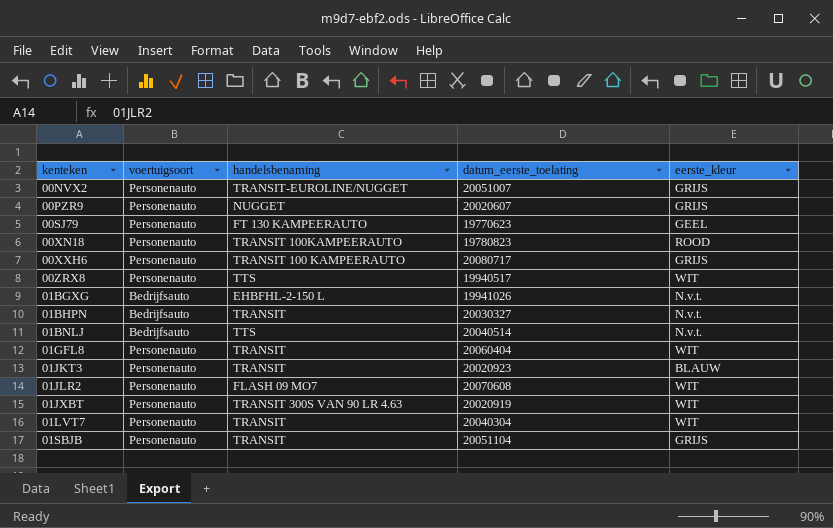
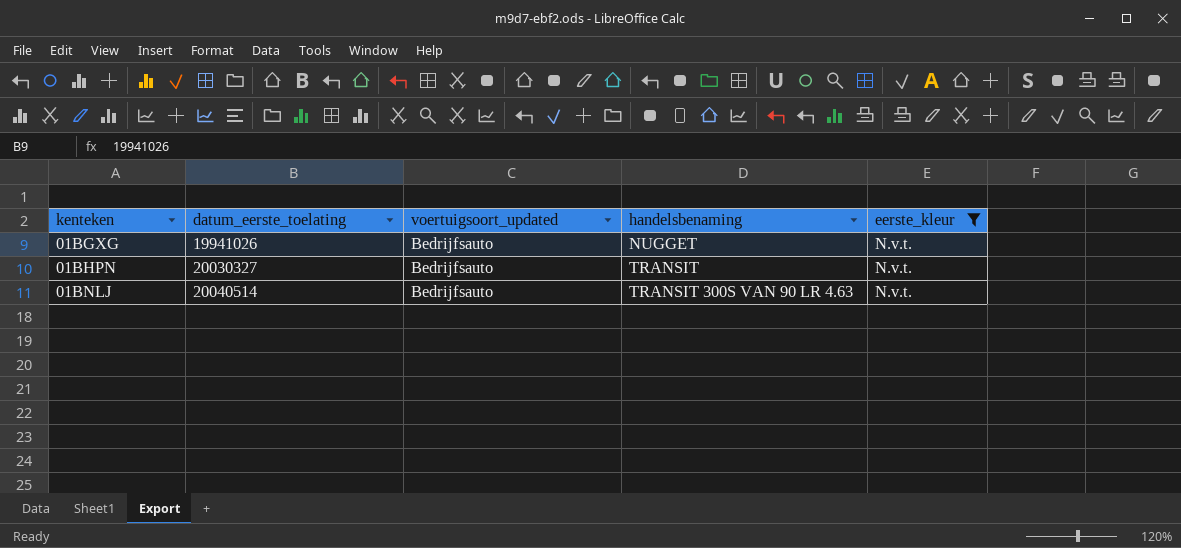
filter: none -> eerste_kleur = N.v.t.
column datum_eerste_toelating | position: 4 -> 2
column name: voertuigsoort -> voertuigsoort_updated
01BGXG | handelsbenaming: EHBFHL-2-150 L -> NUGGET
01BNLJ | handelsbenaming: TTS -> TRANSIT 300S VAN 90 LR 4.63

